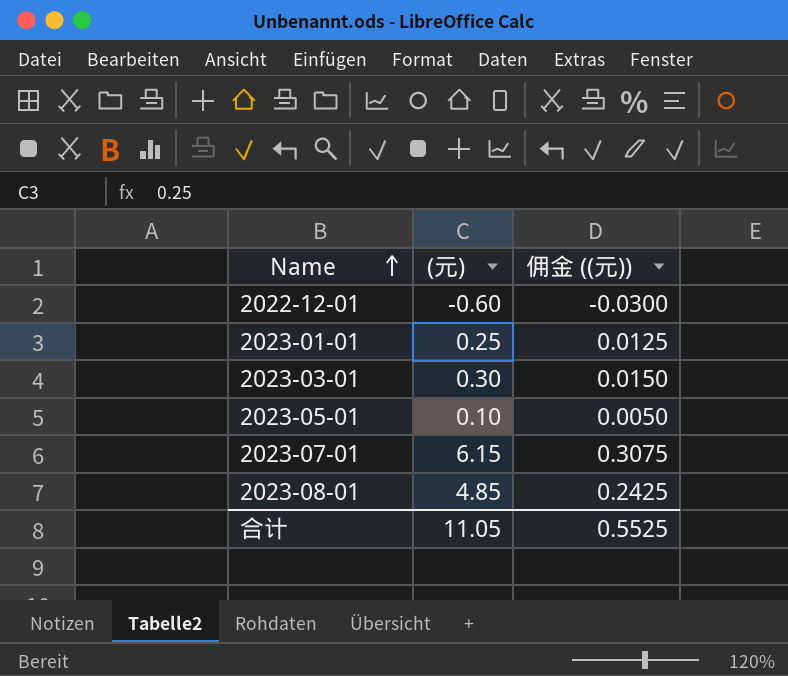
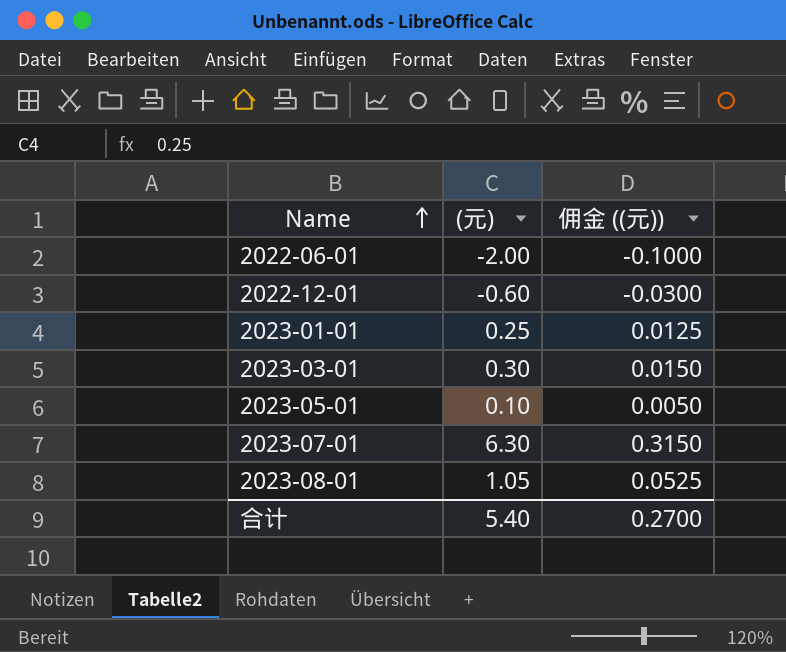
row 2022-06-01: none -> -2.00 | -0.1000
2023-07-01 | (元): 6.15 -> 6.30
2023-07-01 | 佣金 ((元)): 0.3075 -> 0.3150
2023-08-01 | (元): 4.85 -> 1.05
2023-08-01 | 佣金 ((元)): 0.2425 -> 0.0525
合计 | (元): 11.05 -> 5.40
合计 | 佣金 ((元)): 0.5525 -> 0.2700

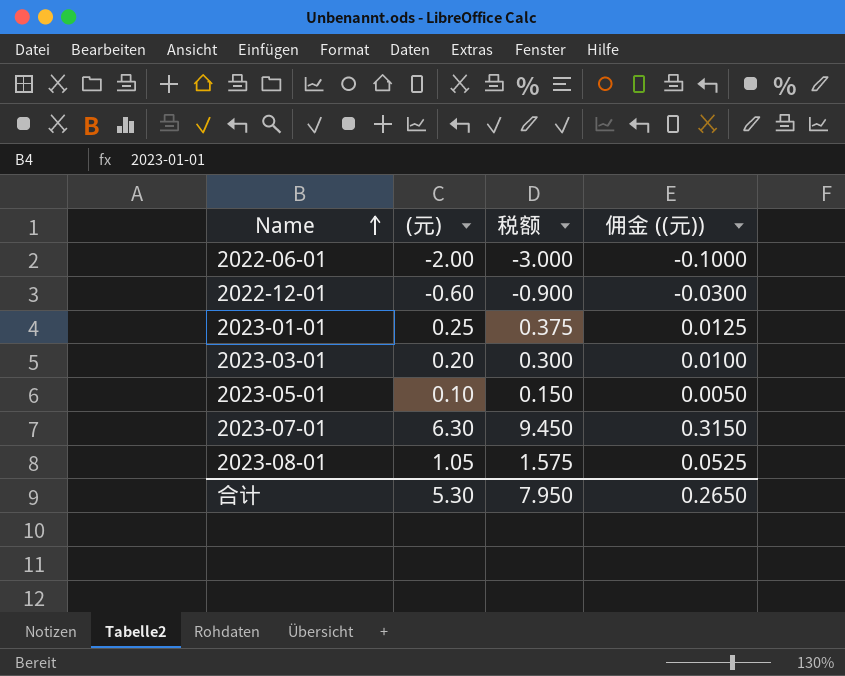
column 税额 | formula: none -> [(元)] * 1.5
2023-03-01 | (元): 0.30 -> 0.20
2023-03-01 | 佣金 ((元)): 0.0150 -> 0.0100
合计 | (元): 5.40 -> 5.30
合计 | 佣金 ((元)): 0.2700 -> 0.2650

